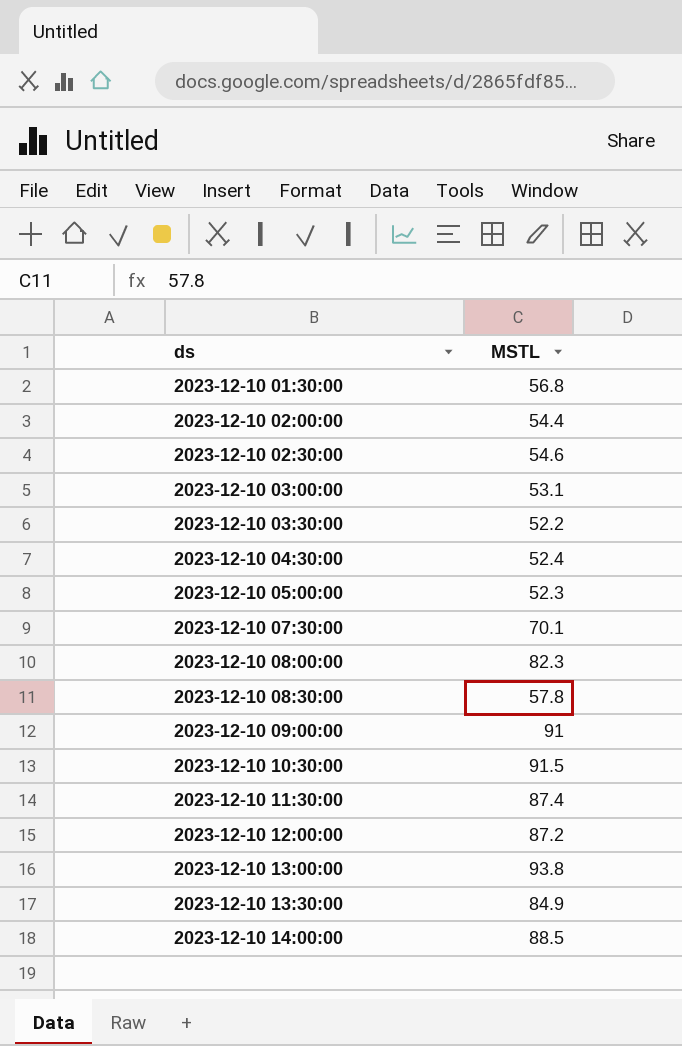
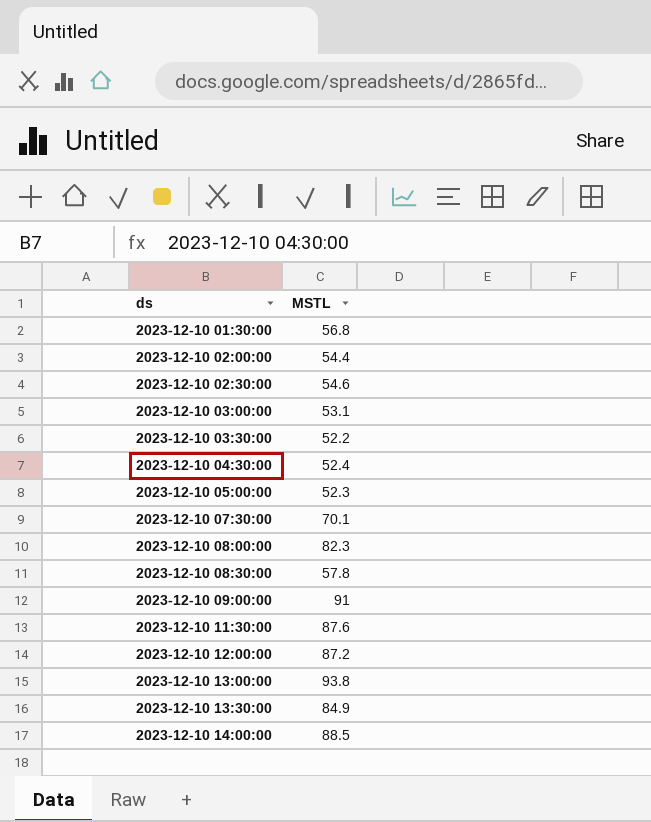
row 2023-12-10 10:30:00: 91.5 -> none
2023-12-10 11:30:00 | MSTL: 87.4 -> 87.6

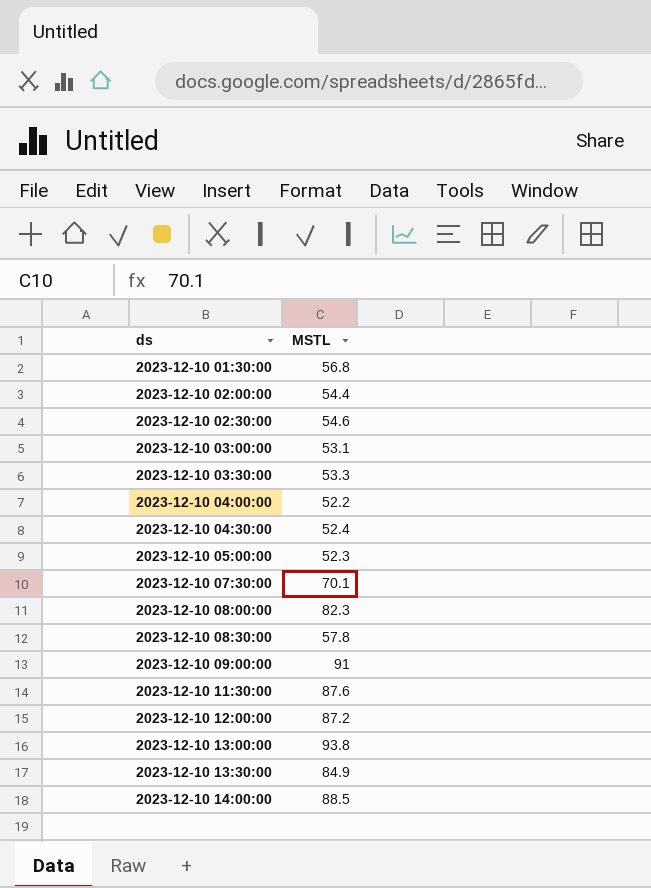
2023-12-10 03:30:00 | MSTL: 52.2 -> 53.3
row 2023-12-10 04:00:00: none -> 52.2

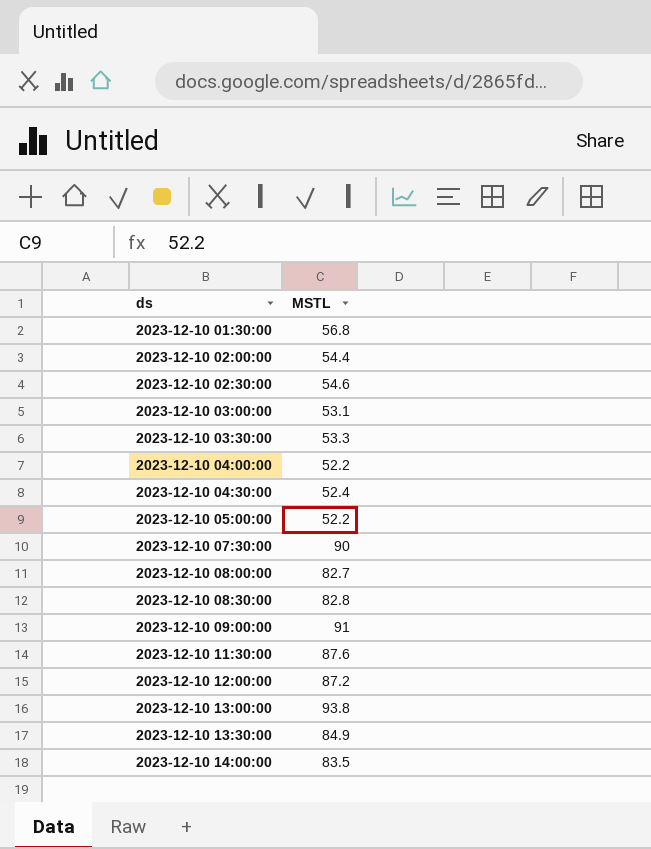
2023-12-10 05:00:00 | MSTL: 52.3 -> 52.2
2023-12-10 07:30:00 | MSTL: 70.1 -> 90
2023-12-10 08:00:00 | MSTL: 82.3 -> 82.7
2023-12-10 08:30:00 | MSTL: 57.8 -> 82.8
2023-12-10 14:00:00 | MSTL: 88.5 -> 83.5

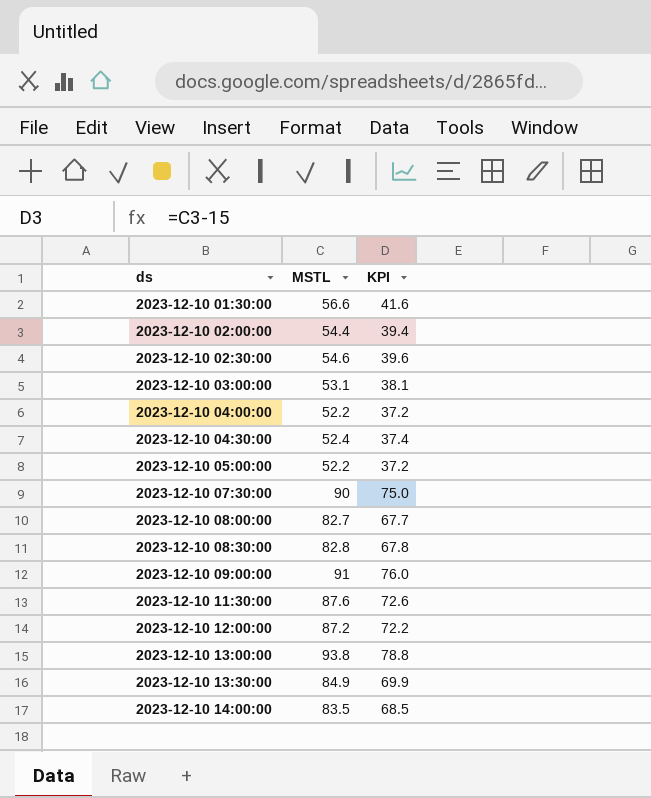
column KPI | formula: none -> [MSTL] - 15
row 2023-12-10 03:30:00: 53.3 -> none
2023-12-10 01:30:00 | MSTL: 56.8 -> 56.6

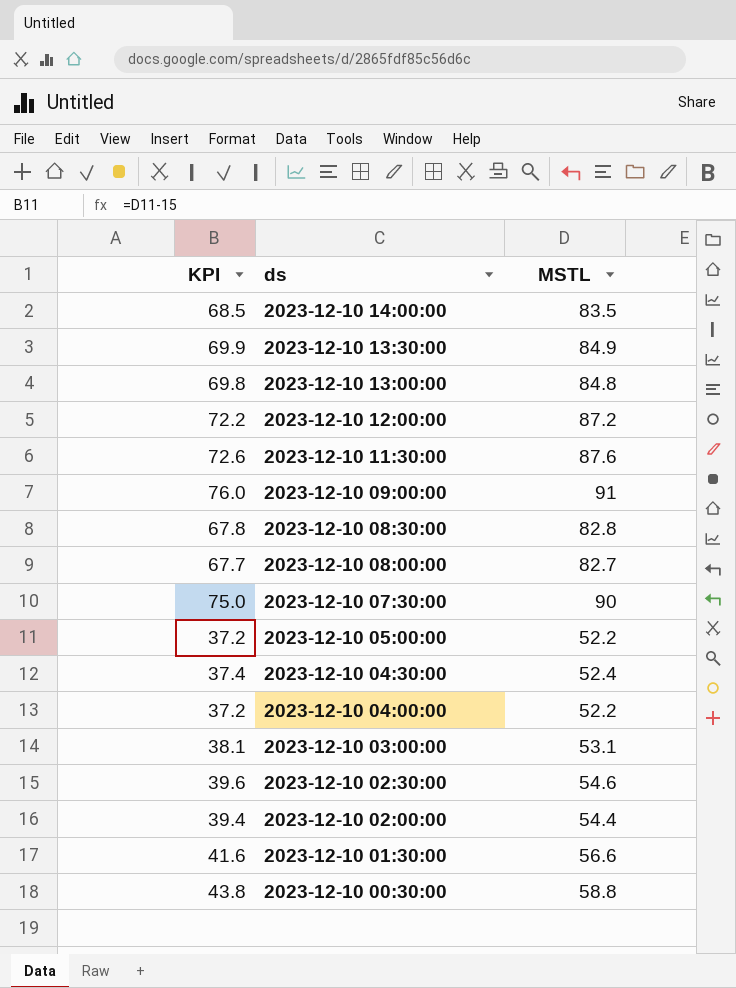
row order: ds ascending -> ds descending
column KPI | position: 3 -> 1
2023-12-10 13:00:00 | KPI: 78.8 -> 69.8
2023-12-10 13:00:00 | MSTL: 93.8 -> 84.8
row 2023-12-10 00:30:00: none -> 43.8 | 58.8

